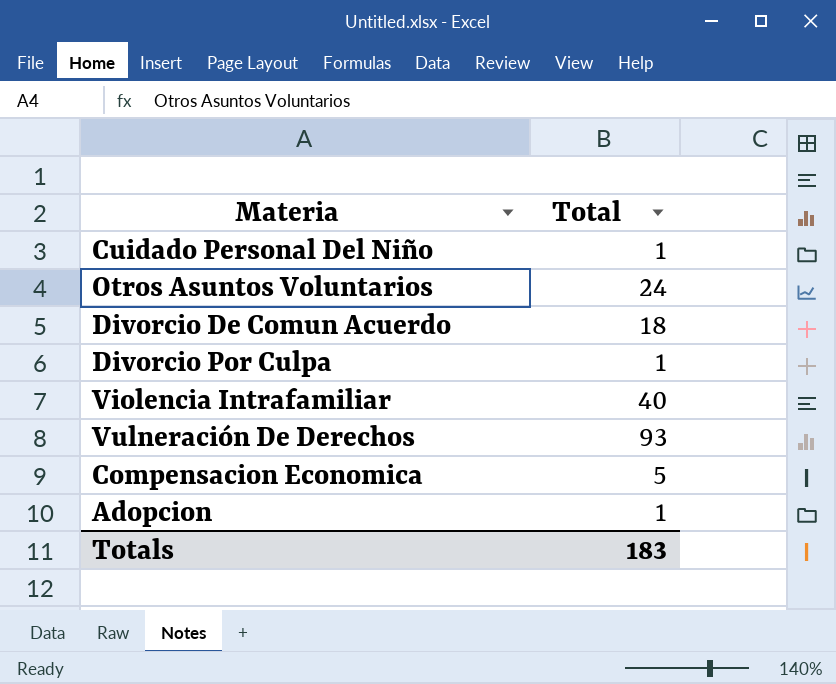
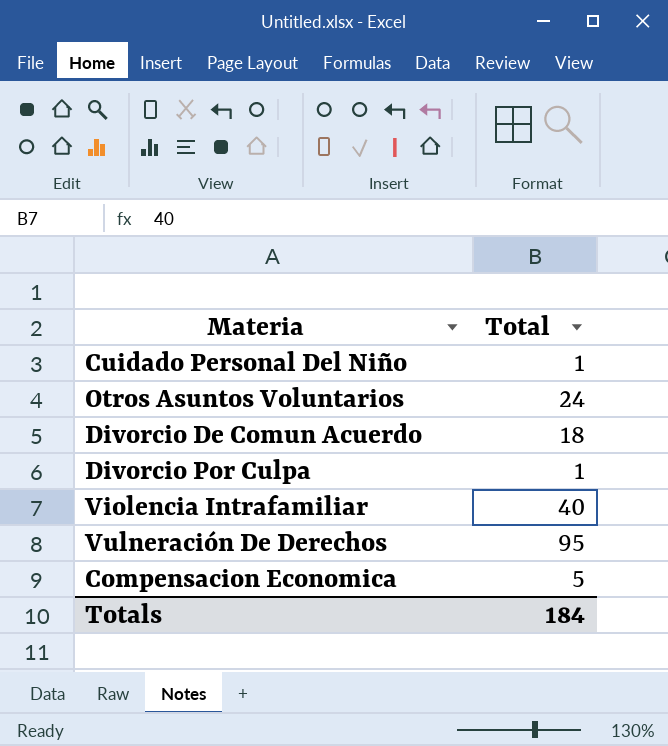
row Adopcion: 1 -> none
Vulneración De Derechos | Total: 93 -> 95
Totals | Total: 183 -> 184

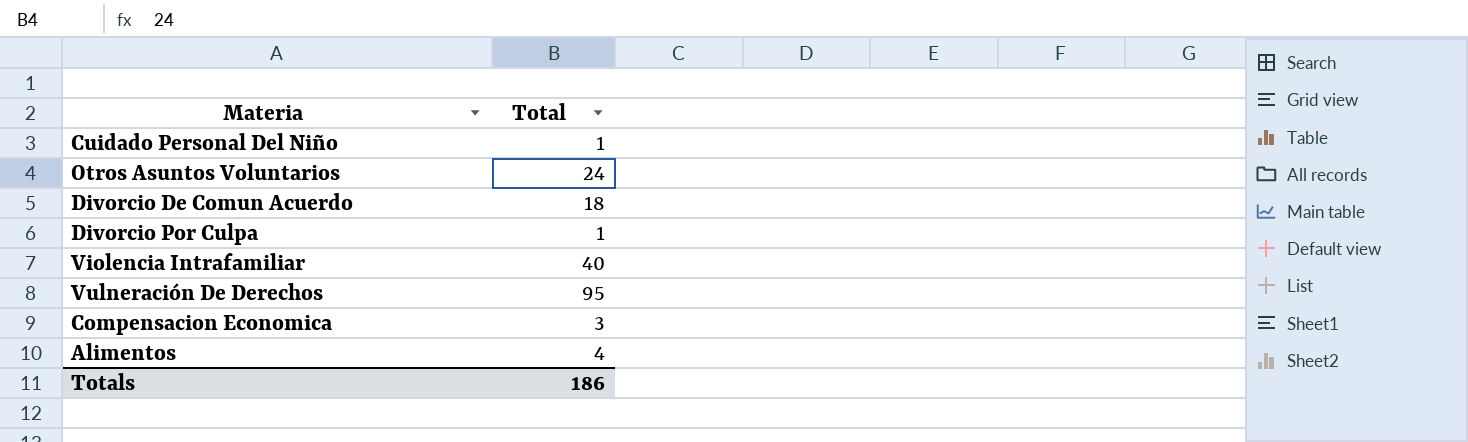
Compensacion Economica | Total: 5 -> 3
row Alimentos: none -> 4
Totals | Total: 184 -> 186

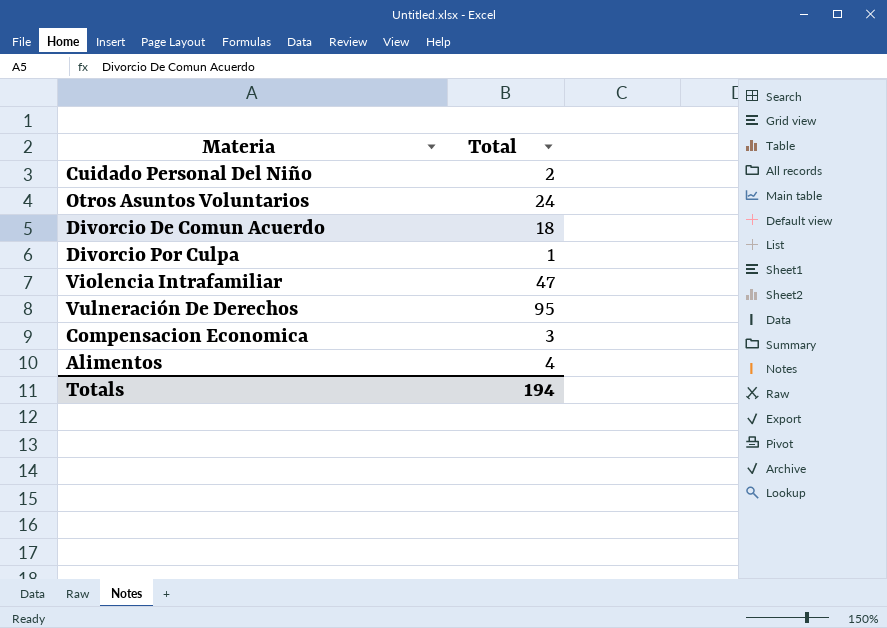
Cuidado Personal Del Niño | Total: 1 -> 2
Violencia Intrafamiliar | Total: 40 -> 47
Totals | Total: 186 -> 194

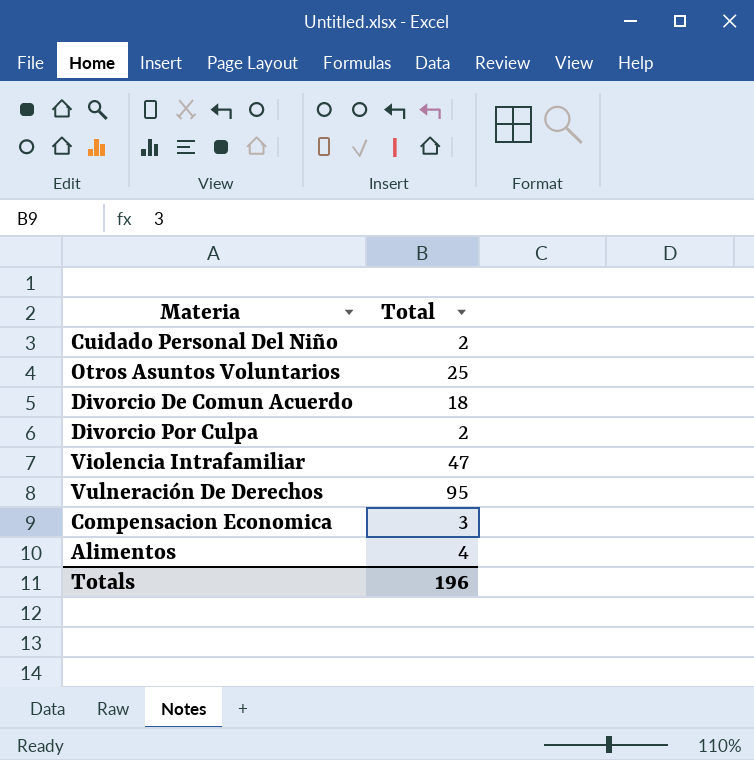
Otros Asuntos Voluntarios | Total: 24 -> 25
Divorcio Por Culpa | Total: 1 -> 2
Totals | Total: 194 -> 196

